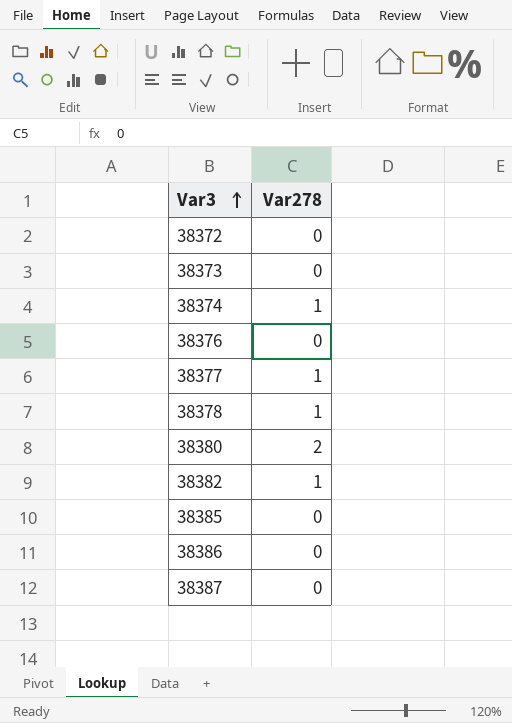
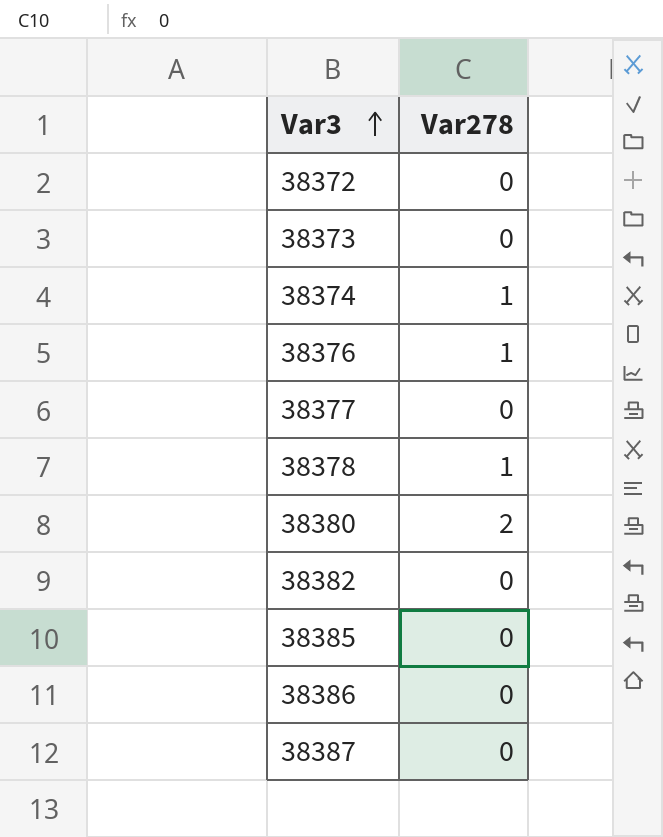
38376 | Var278: 0 -> 1
38377 | Var278: 1 -> 0
38382 | Var278: 1 -> 0

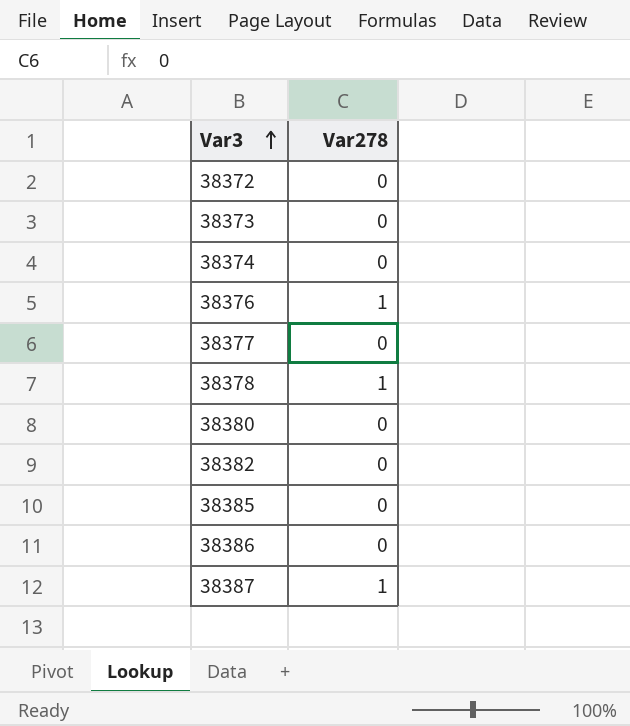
38374 | Var278: 1 -> 0
38380 | Var278: 2 -> 0
38387 | Var278: 0 -> 1

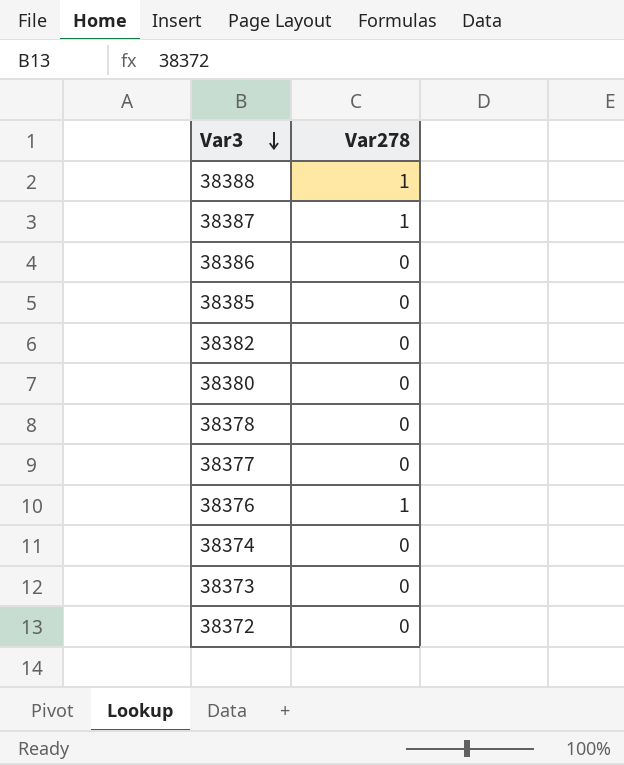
row order: Var3 ascending -> Var3 descending
row 38388: none -> 1
38378 | Var278: 1 -> 0

